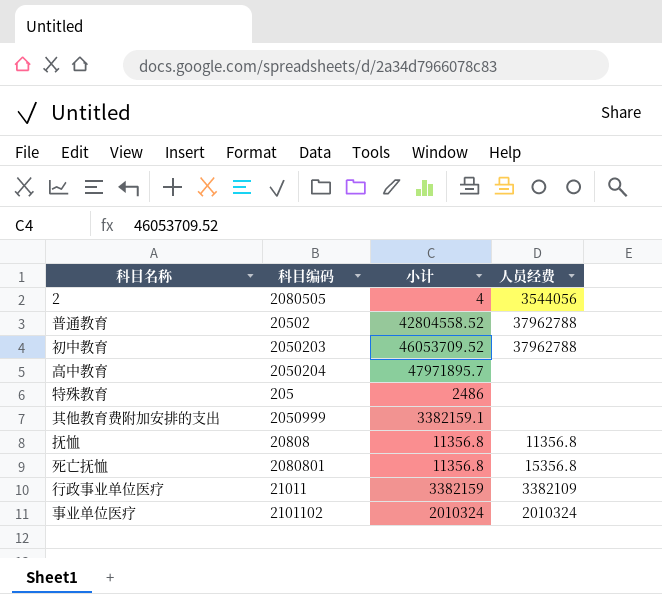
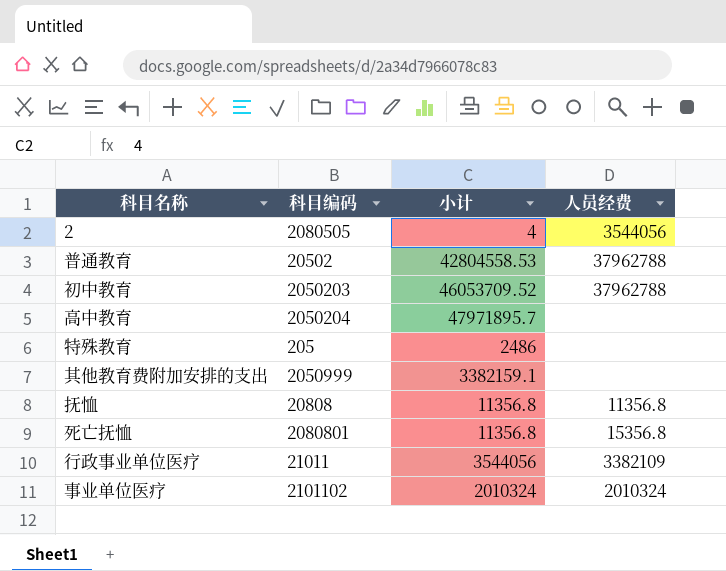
普通教育 | 小计: 42804558.52 -> 42804558.53
行政事业单位医疗 | 小计: 3382159 -> 3544056

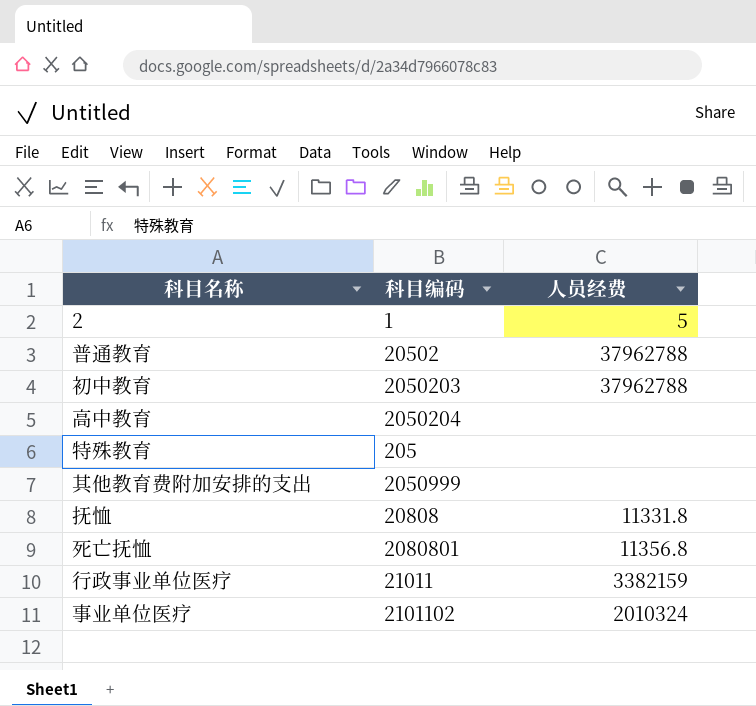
column 小计 | position: 3 -> none
2 | 科目编码: 2080505 -> 1
2 | 人员经费: 3544056 -> 5
抚恤 | 人员经费: 11356.8 -> 11331.8
死亡抚恤 | 人员经费: 15356.8 -> 11356.8
行政事业单位医疗 | 人员经费: 3382109 -> 3382159

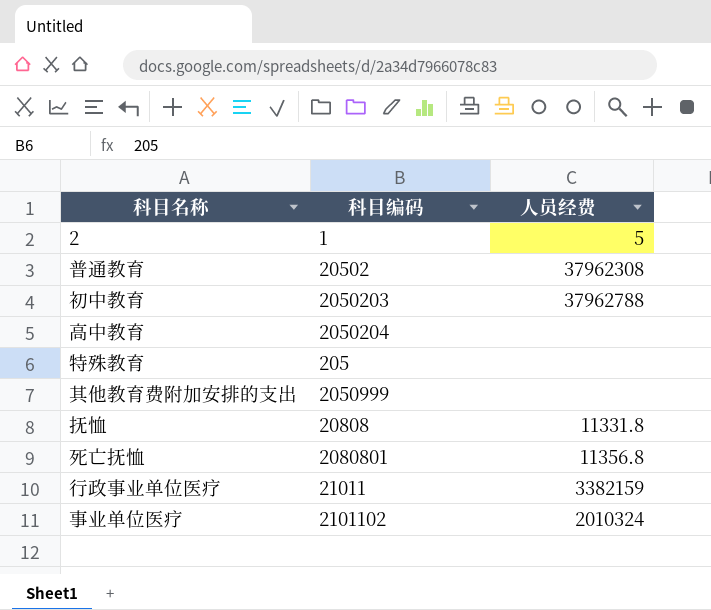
普通教育 | 人员经费: 37962788 -> 37962308

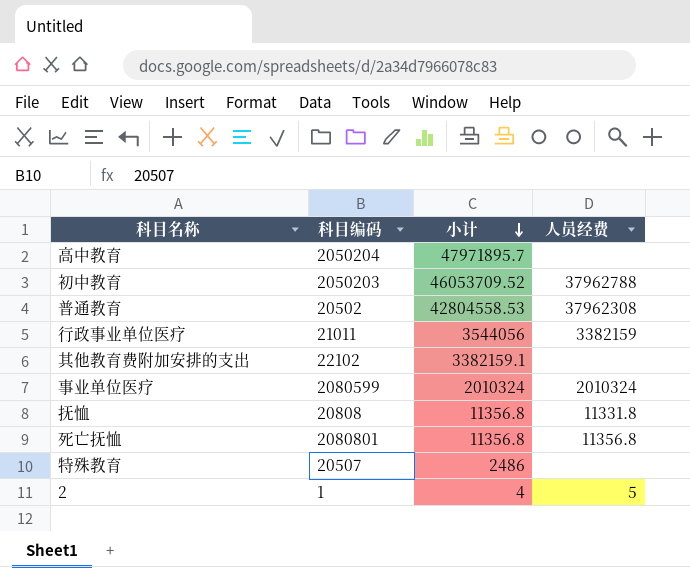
row order: none -> 小计 descending
column 小计 | position: none -> 3
其他教育费附加安排的支出 | 科目编码: 2050999 -> 22102
事业单位医疗 | 科目编码: 2101102 -> 2080599
特殊教育 | 科目编码: 205 -> 20507

